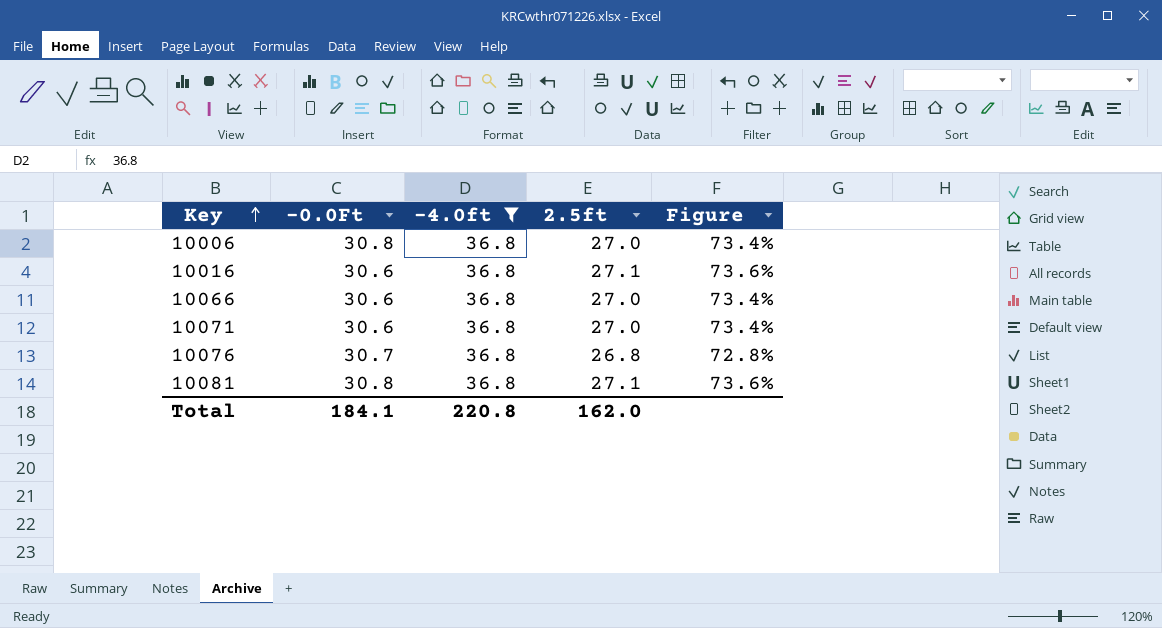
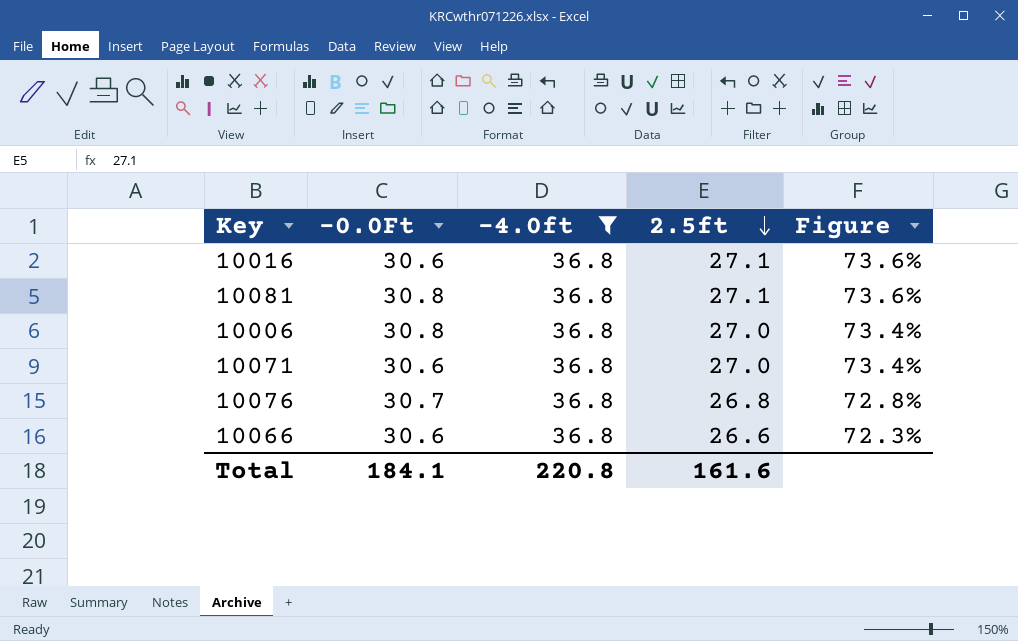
row order: Key ascending -> 2.5ft descending
10066 | 2.5ft: 27.0 -> 26.6
10066 | Figure: 73.4% -> 72.3%
Total | 2.5ft: 162.0 -> 161.6

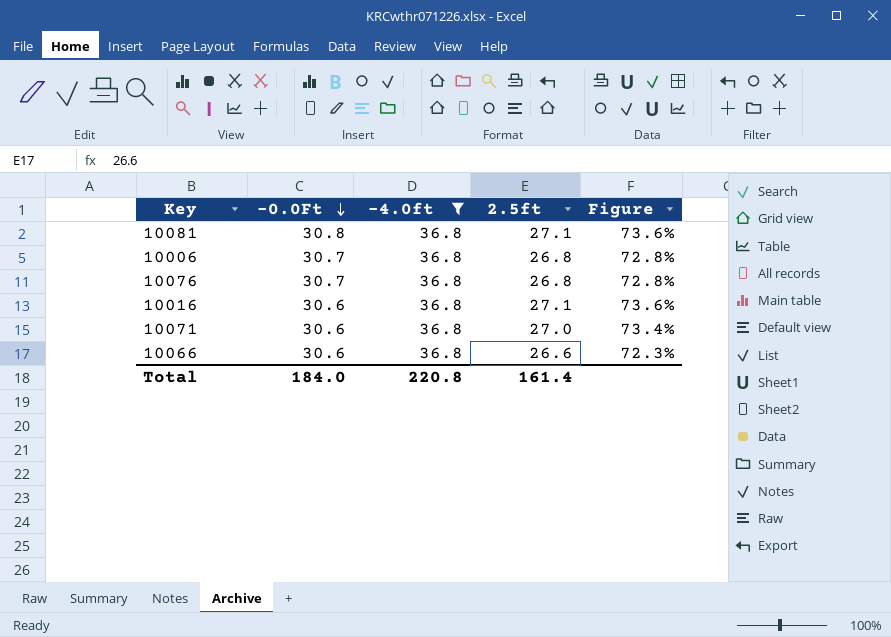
row order: 2.5ft descending -> -0.0Ft descending
10006 | -0.0Ft: 30.8 -> 30.7
10006 | 2.5ft: 27.0 -> 26.8
10006 | Figure: 73.4% -> 72.8%
Total | -0.0Ft: 184.1 -> 184.0
Total | 2.5ft: 161.6 -> 161.4

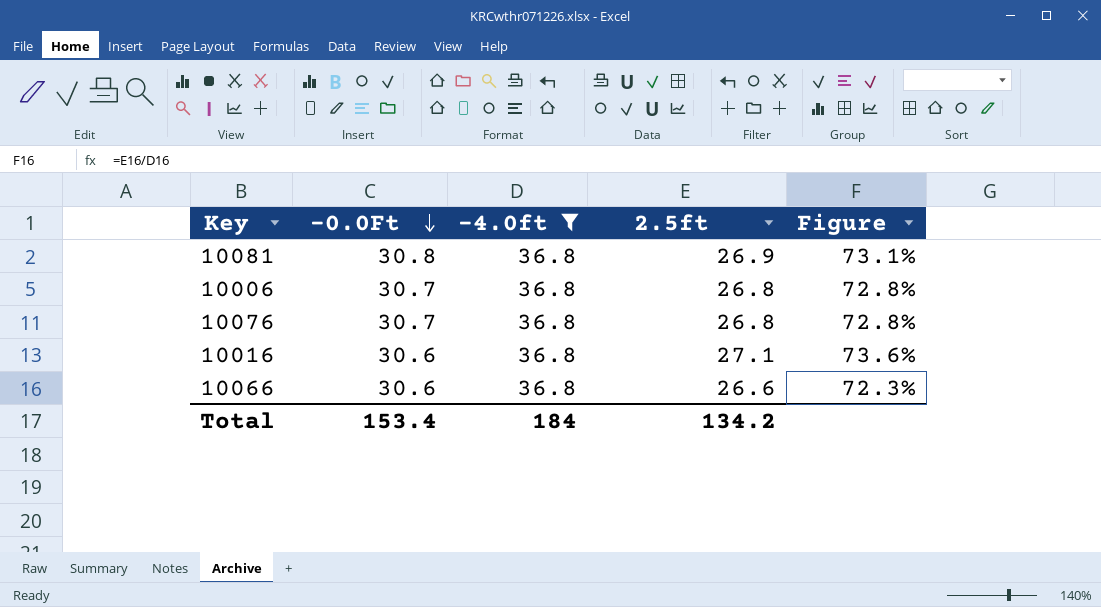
row 10071: 30.6 | 36.8 | 27.0 | 73.4% -> none
10081 | 2.5ft: 27.1 -> 26.9
10081 | Figure: 73.6% -> 73.1%
Total | -0.0Ft: 184.0 -> 153.4
Total | -4.0ft: 220.8 -> 184
Total | 2.5ft: 161.4 -> 134.2

